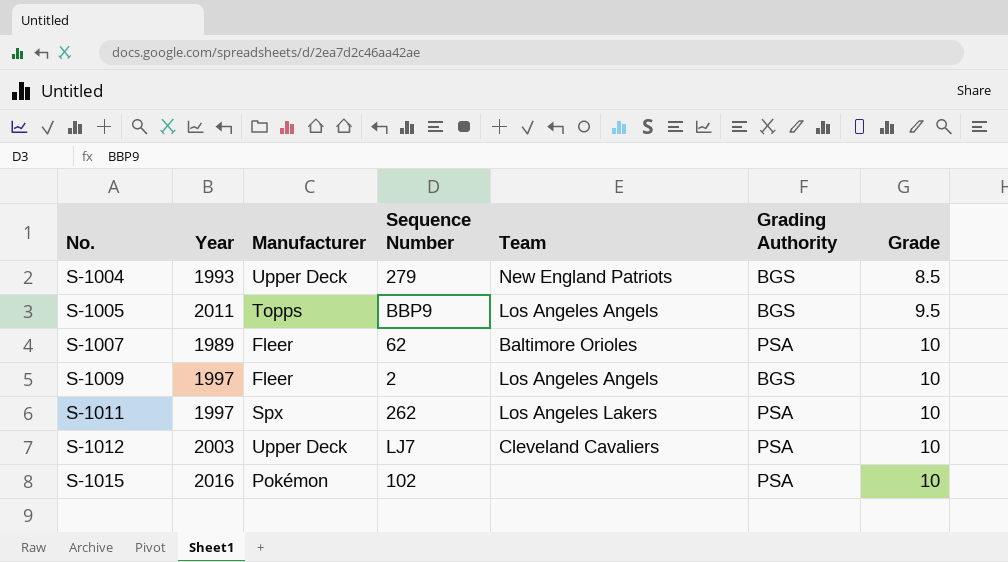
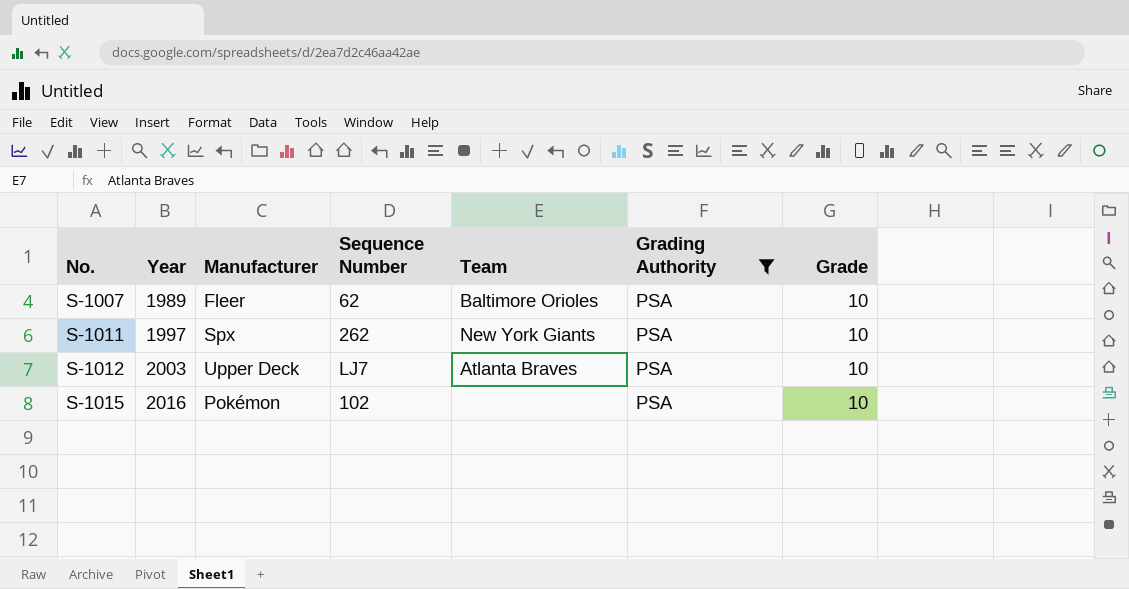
filter: none -> Grading Authority = PSA
S-1011 | Team: Los Angeles Lakers -> New York Giants
S-1012 | Team: Cleveland Cavaliers -> Atlanta Braves

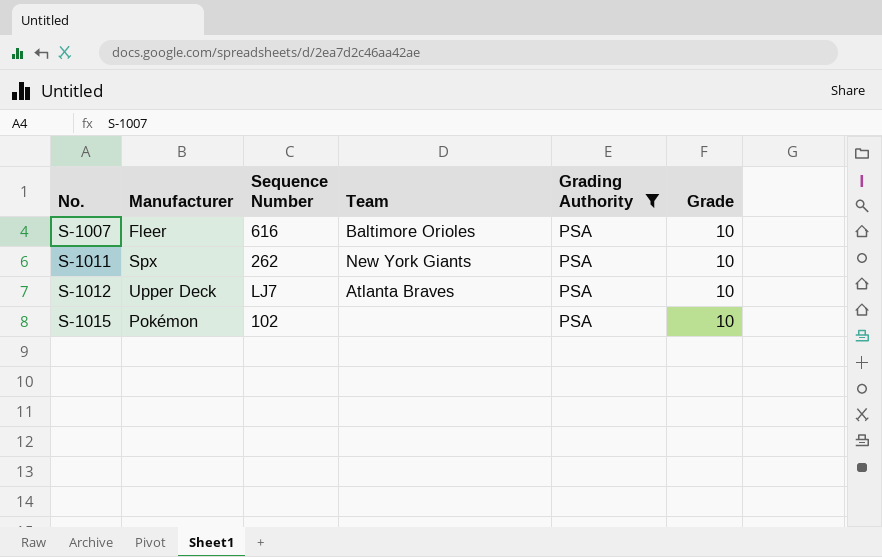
column Year | position: 2 -> none
S-1007 | Sequence Number: 62 -> 616

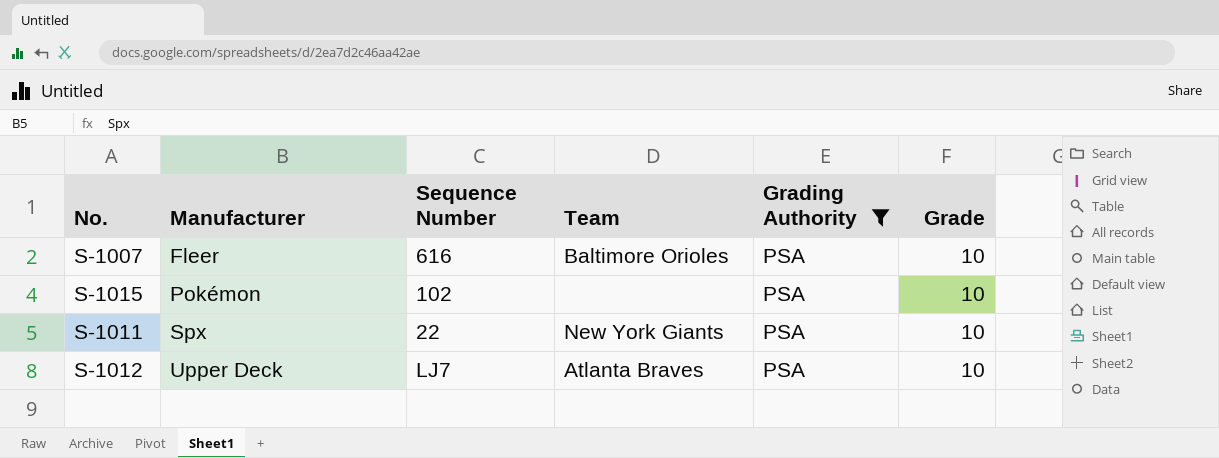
row order: No. ascending -> Manufacturer ascending
S-1011 | Sequence Number: 262 -> 22

